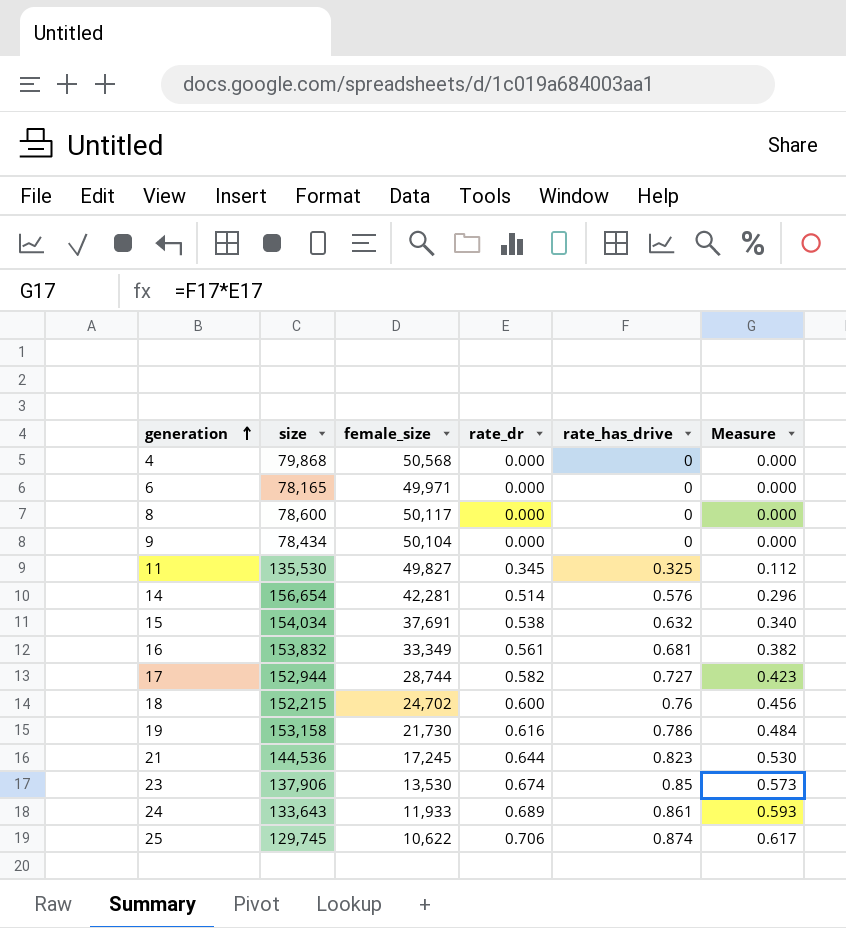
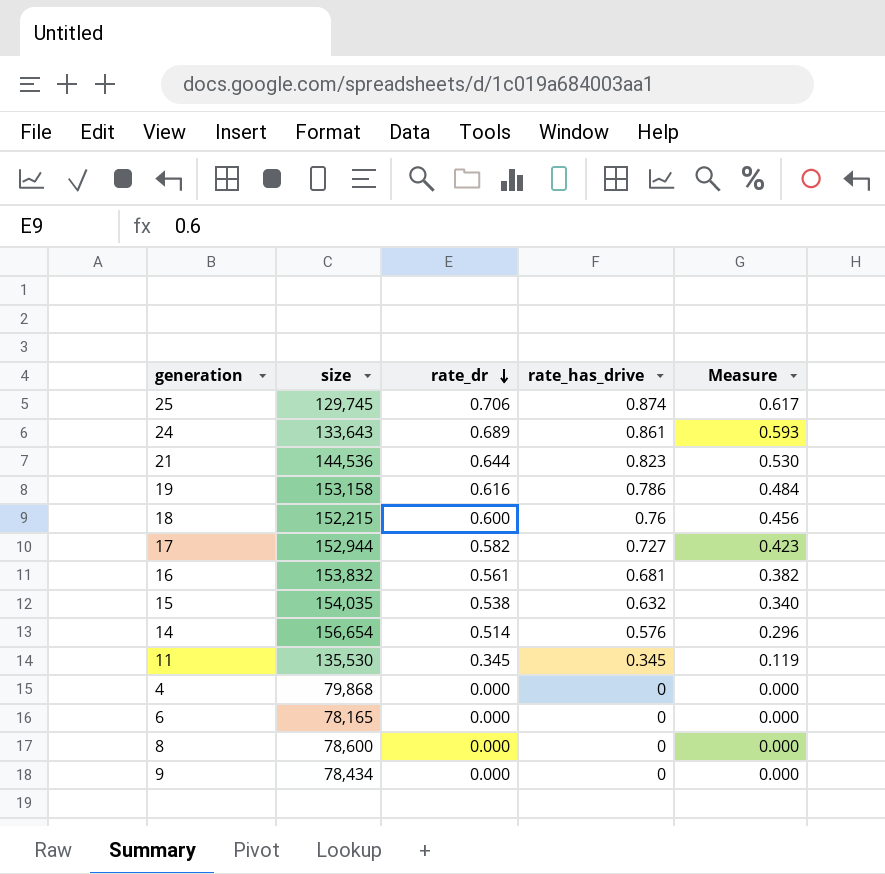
row order: generation ascending -> rate_dr descending
column female_size | position: 3 -> none
row 23: 137,906 | 13,530 | 0.674 | 0.85 | 0.573 -> none
15 | size: 154,034 -> 154,035
11 | rate_has_drive: 0.325 -> 0.345
11 | Measure: 0.112 -> 0.119

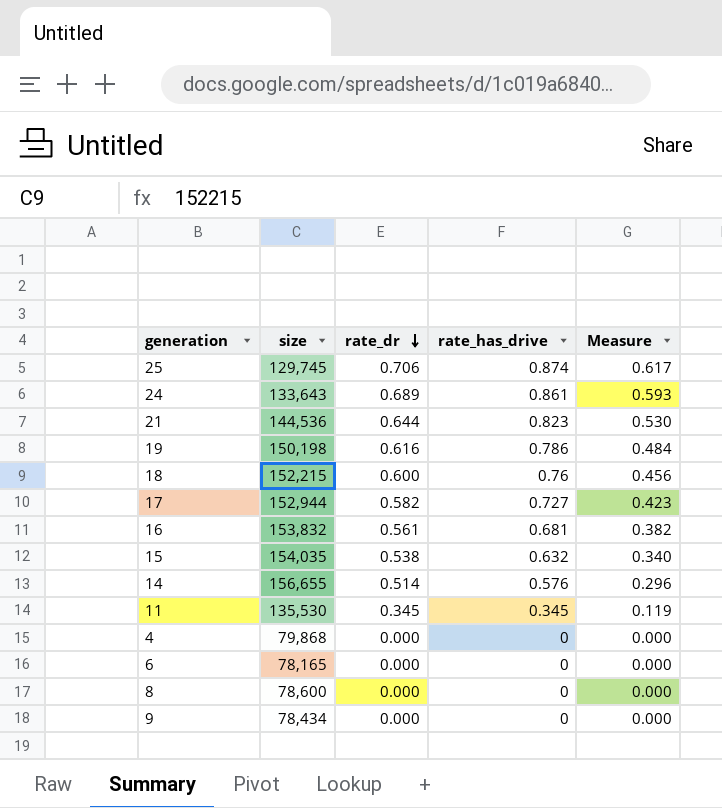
19 | size: 153,158 -> 150,198
14 | size: 156,654 -> 156,655

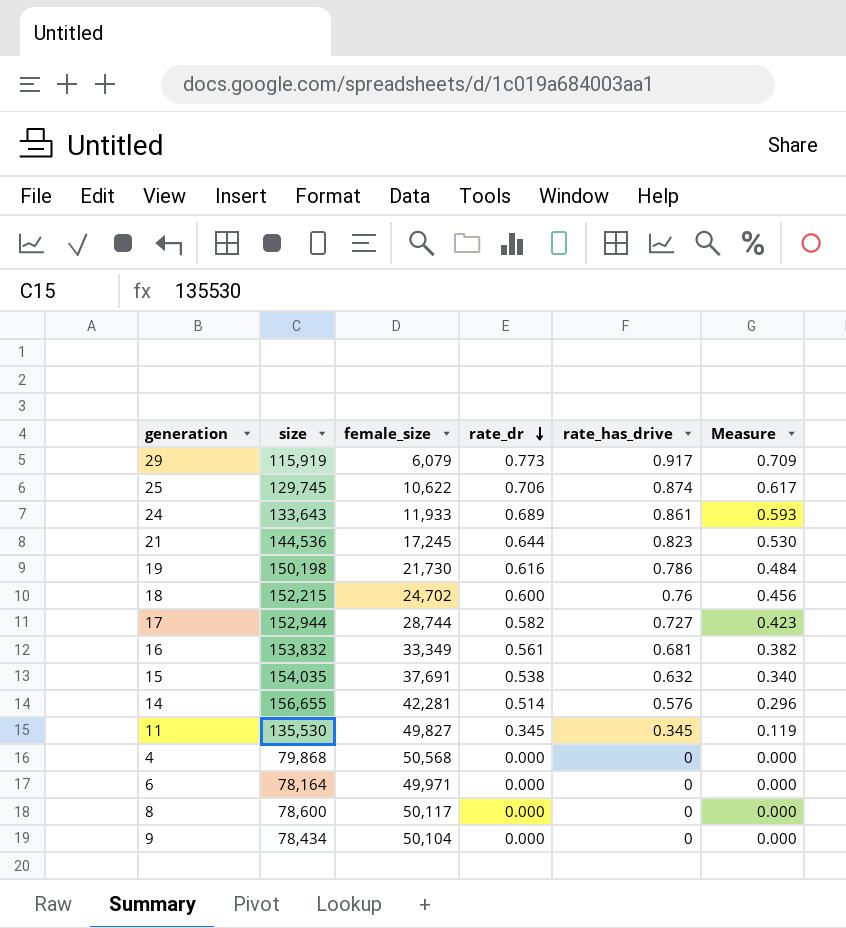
column female_size | position: none -> 3
row 29: none -> 115,919 | 6,079 | 0.773 | 0.917 | 0.709
6 | size: 78,165 -> 78,164

